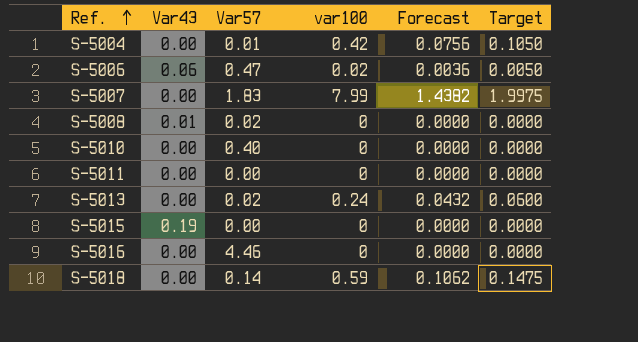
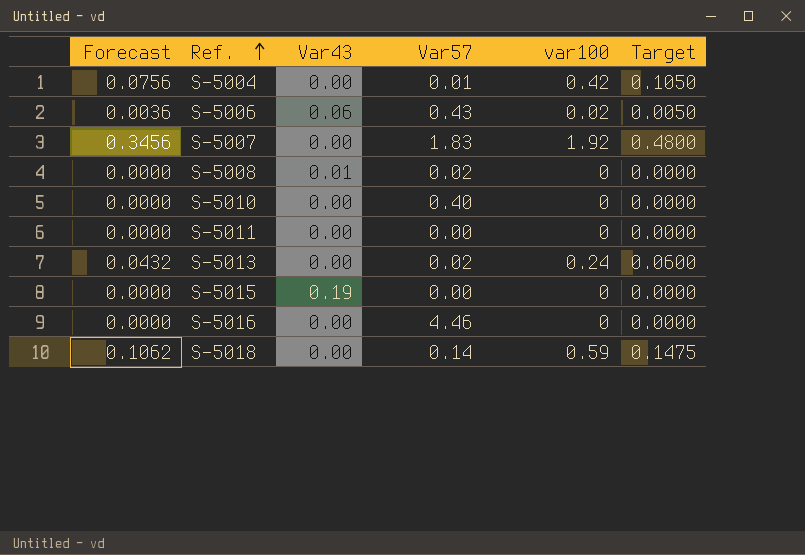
column Forecast | position: 5 -> 1
S-5006 | Var57: 0.47 -> 0.43
S-5007 | Forecast: 1.4382 -> 0.3456
S-5007 | var100: 7.99 -> 1.92
S-5007 | Target: 1.9975 -> 0.4800

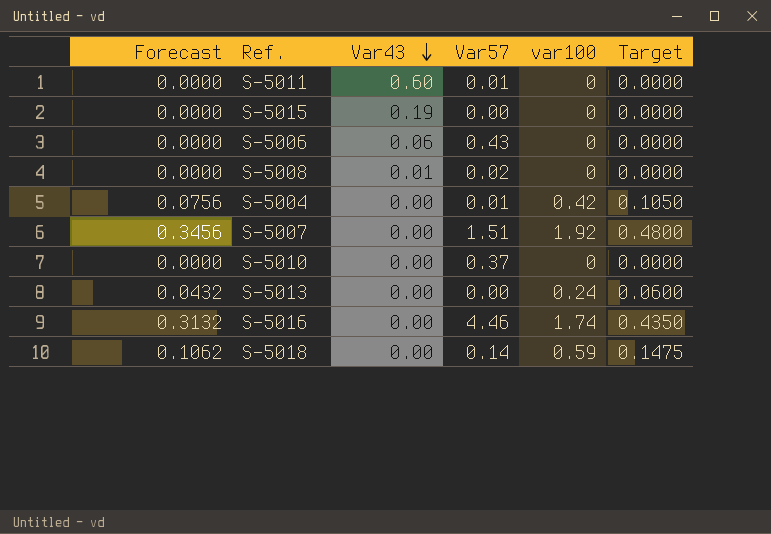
row order: Ref. ascending -> Var43 descending
S-5011 | Var43: 0.00 -> 0.60
S-5011 | Var57: 0.00 -> 0.01
S-5006 | Forecast: 0.0036 -> 0.0000
S-5006 | var100: 0.02 -> 0
S-5006 | Target: 0.0050 -> 0.0000
S-5007 | Var57: 1.83 -> 1.51
S-5010 | Var57: 0.40 -> 0.37
S-5013 | Var57: 0.02 -> 0.00
S-5016 | Forecast: 0.0000 -> 0.3132
S-5016 | var100: 0 -> 1.74
S-5016 | Target: 0.0000 -> 0.4350

